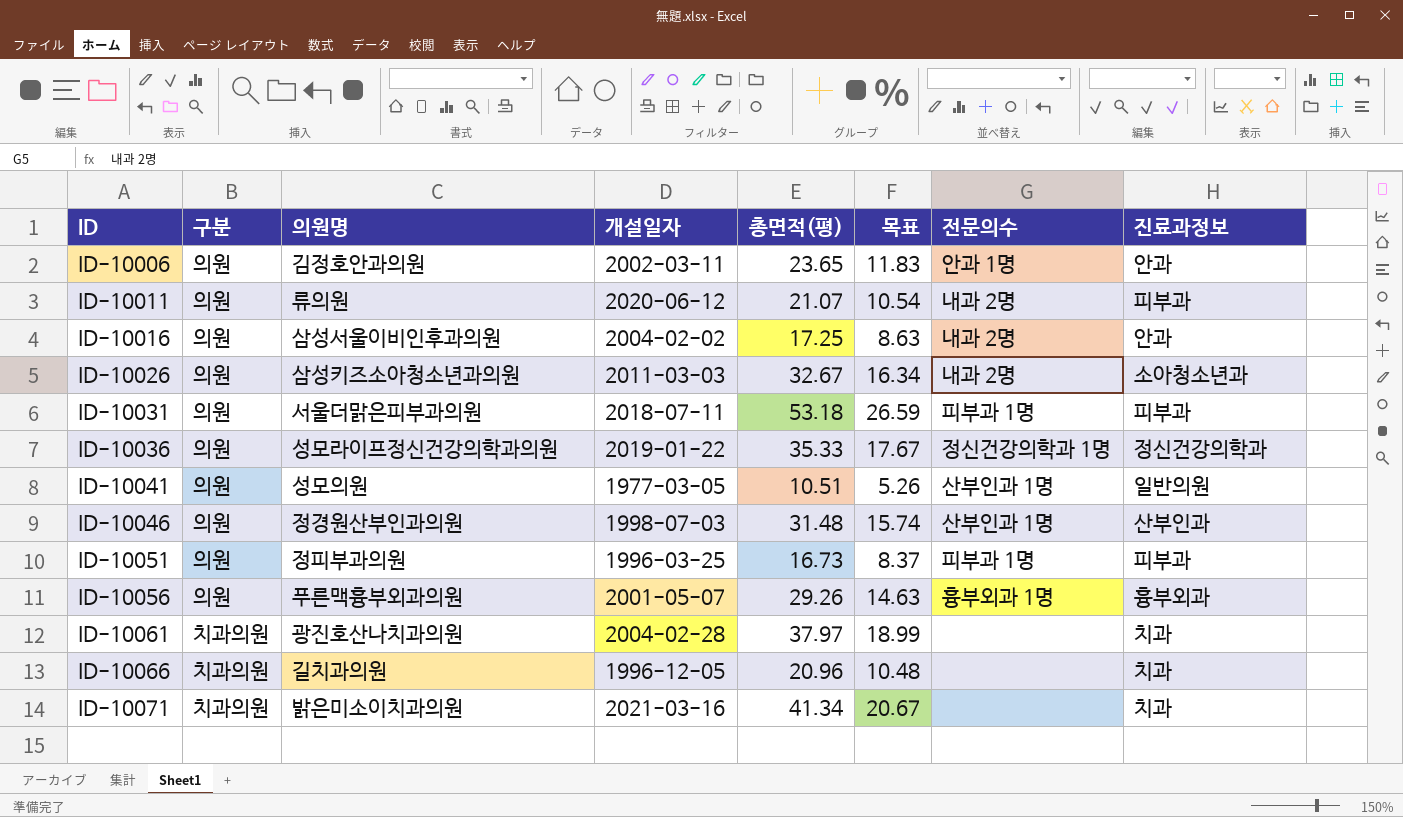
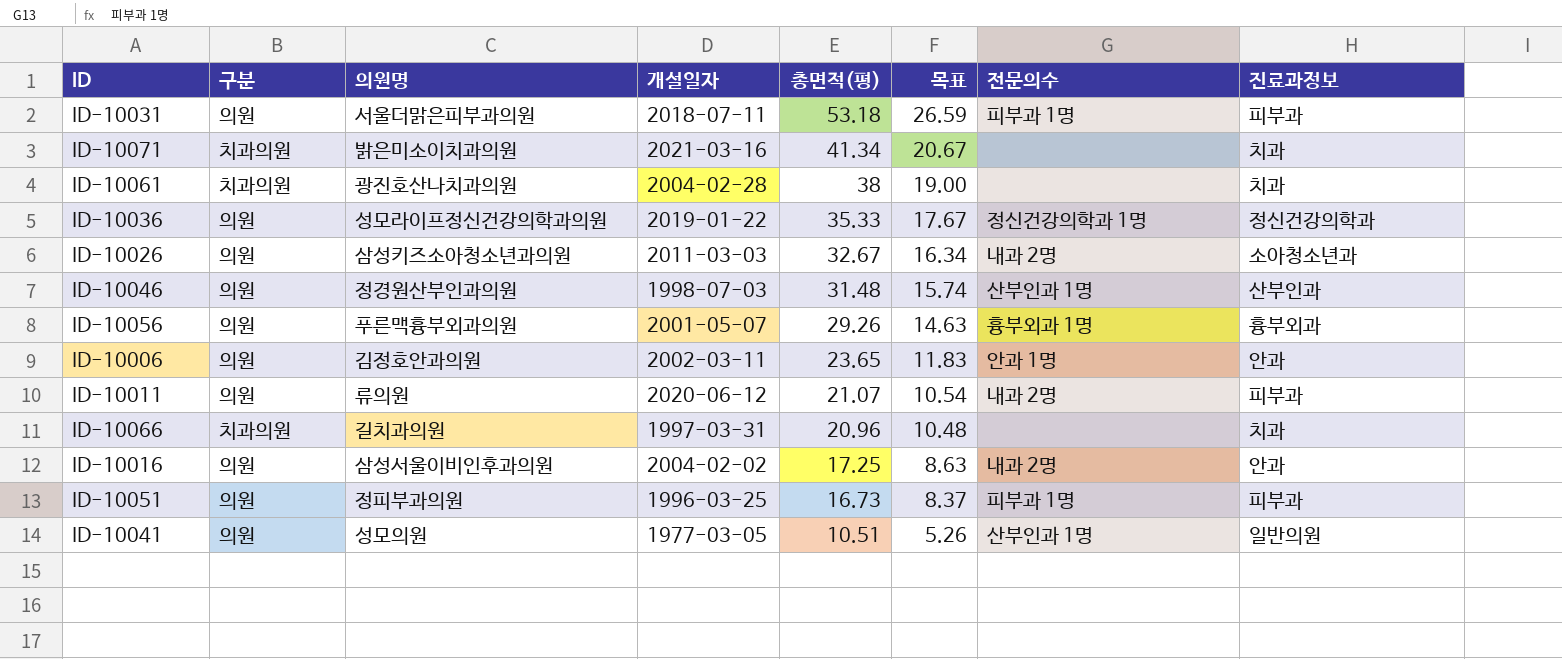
row order: ID ascending -> 총면적(평) descending
ID-10061 | 총면적(평): 37.97 -> 38
ID-10061 | 목표: 18.99 -> 19.00
ID-10066 | 개설일자: 1996-12-05 -> 1997-03-31

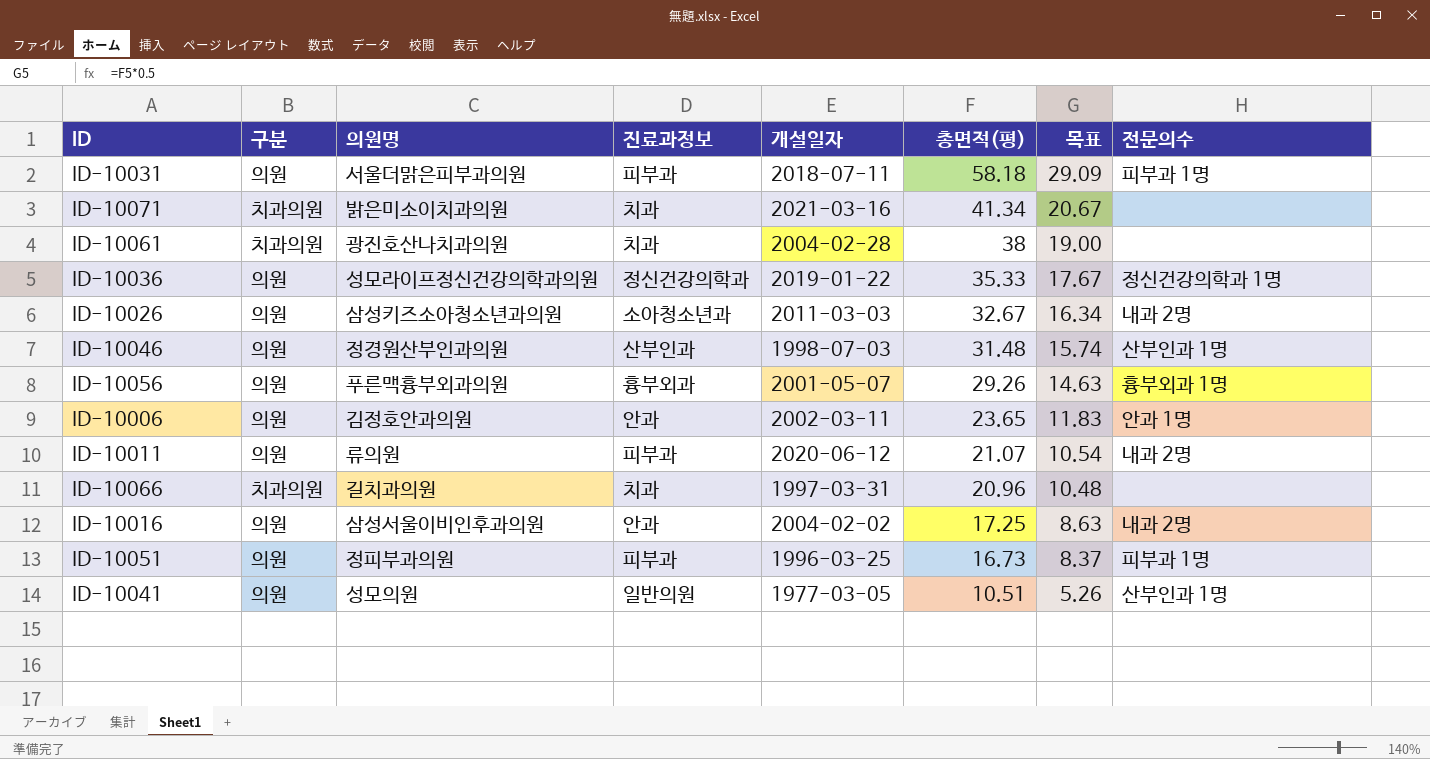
column 진료과정보 | position: 8 -> 4
ID-10031 | 총면적(평): 53.18 -> 58.18
ID-10031 | 목표: 26.59 -> 29.09

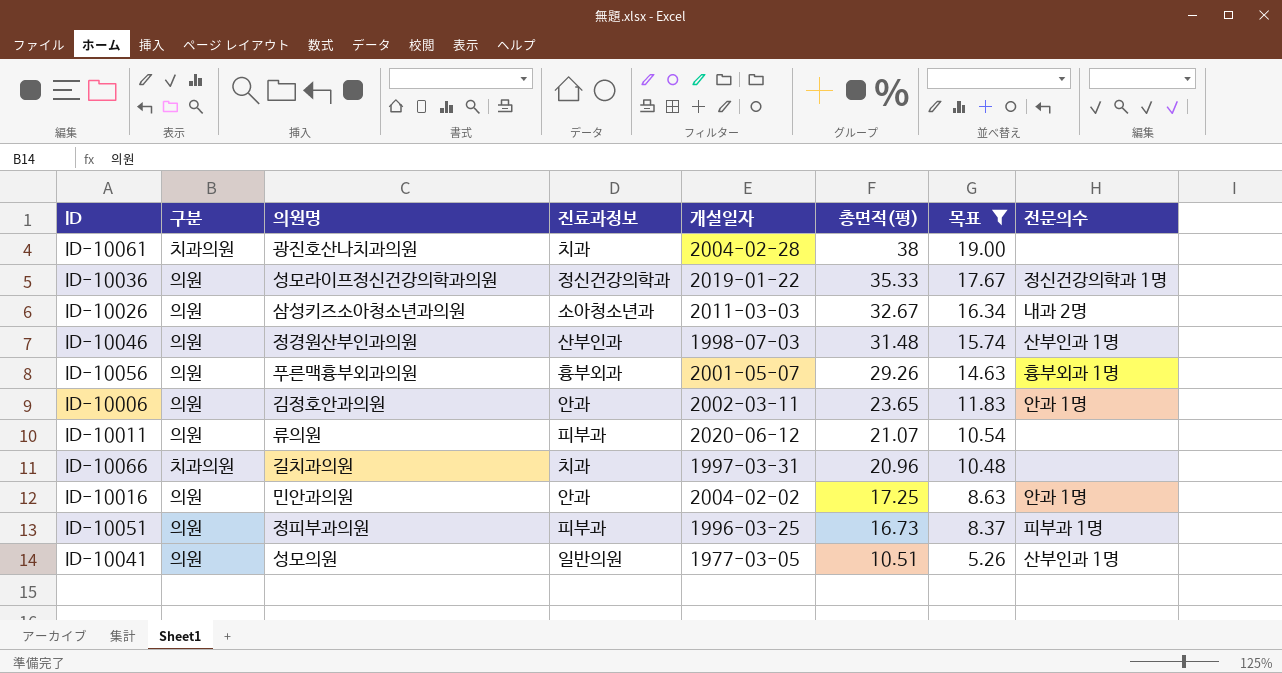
filter: none -> 목표 <= 19.00
ID-10011 | 전문의수: 내과 2명 -> none
ID-10016 | 의원명: 삼성서울이비인후과의원 -> 민안과의원
ID-10016 | 전문의수: 내과 2명 -> 안과 1명

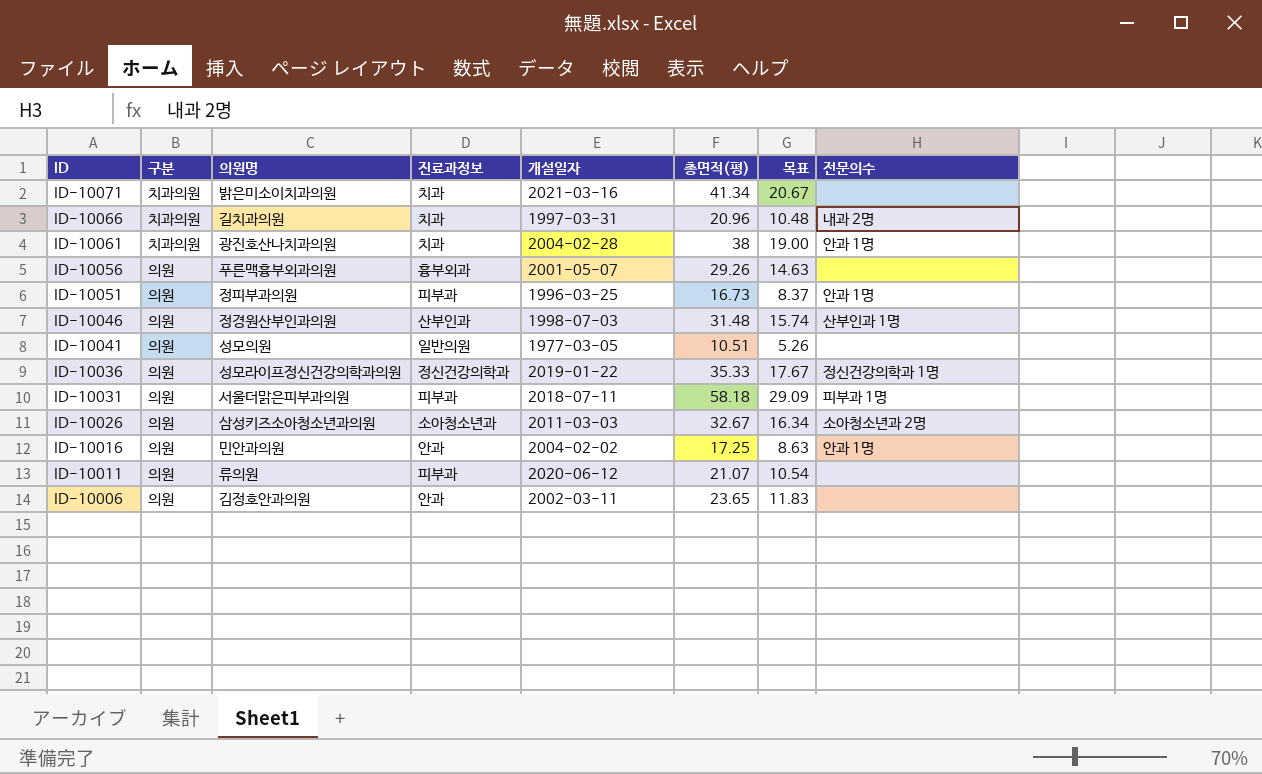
filter: 목표 <= 19.00 -> none
row order: 총면적(평) descending -> ID descending
ID-10066 | 전문의수: none -> 내과 2명
ID-10061 | 전문의수: none -> 안과 1명
ID-10056 | 전문의수: 흉부외과 1명 -> none
ID-10051 | 전문의수: 피부과 1명 -> 안과 1명
ID-10041 | 전문의수: 산부인과 1명 -> none
ID-10026 | 전문의수: 내과 2명 -> 소아청소년과 2명
ID-10006 | 전문의수: 안과 1명 -> none

